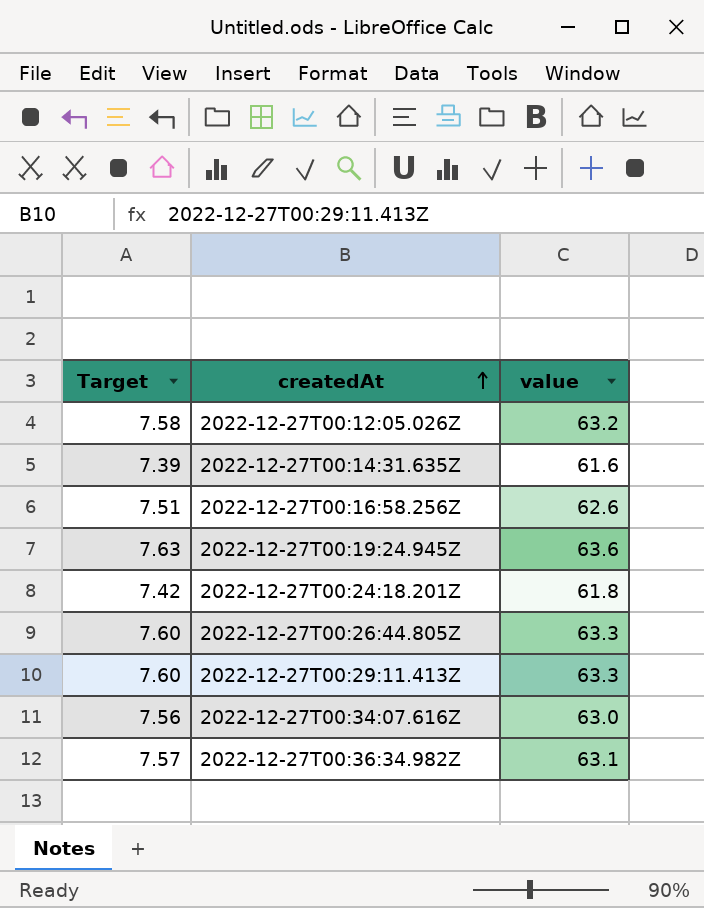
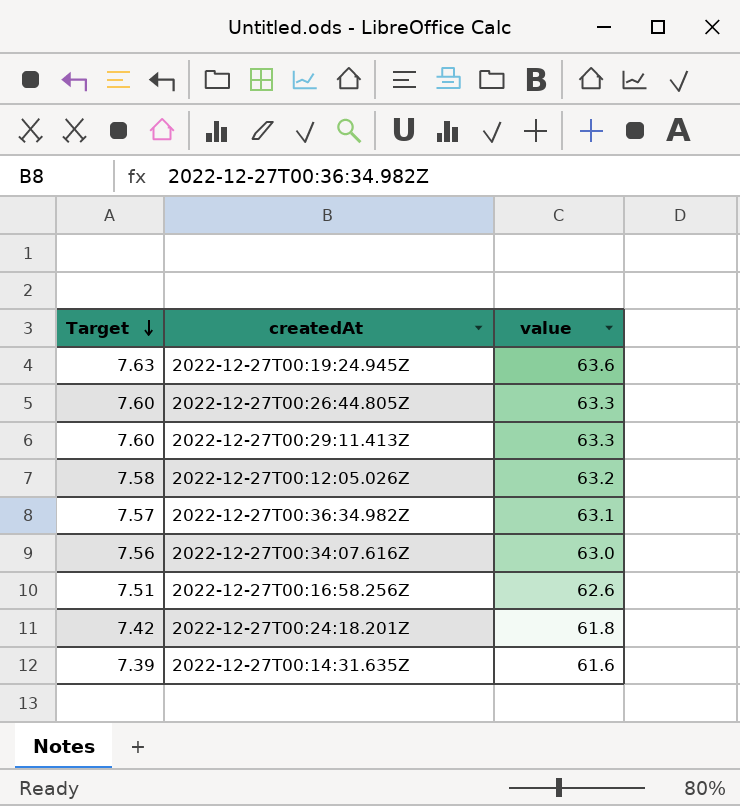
row order: createdAt ascending -> Target descending

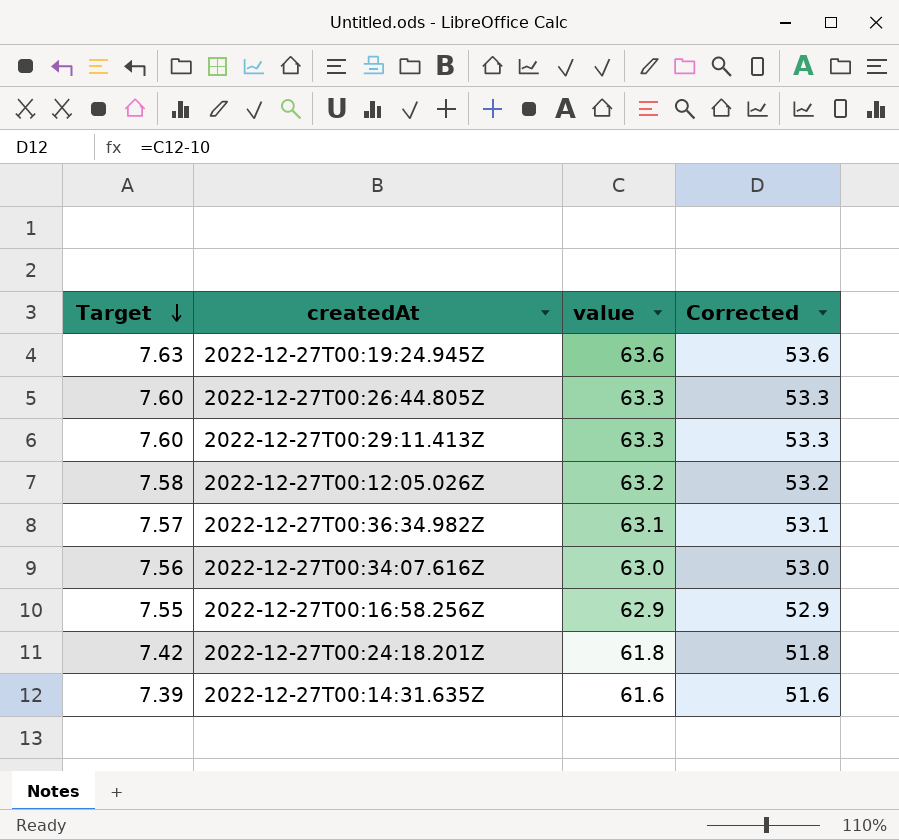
column Corrected | formula: none -> [value] - 10
2022-12-27T00:16:58.256Z | Target: 7.51 -> 7.55
2022-12-27T00:16:58.256Z | value: 62.6 -> 62.9

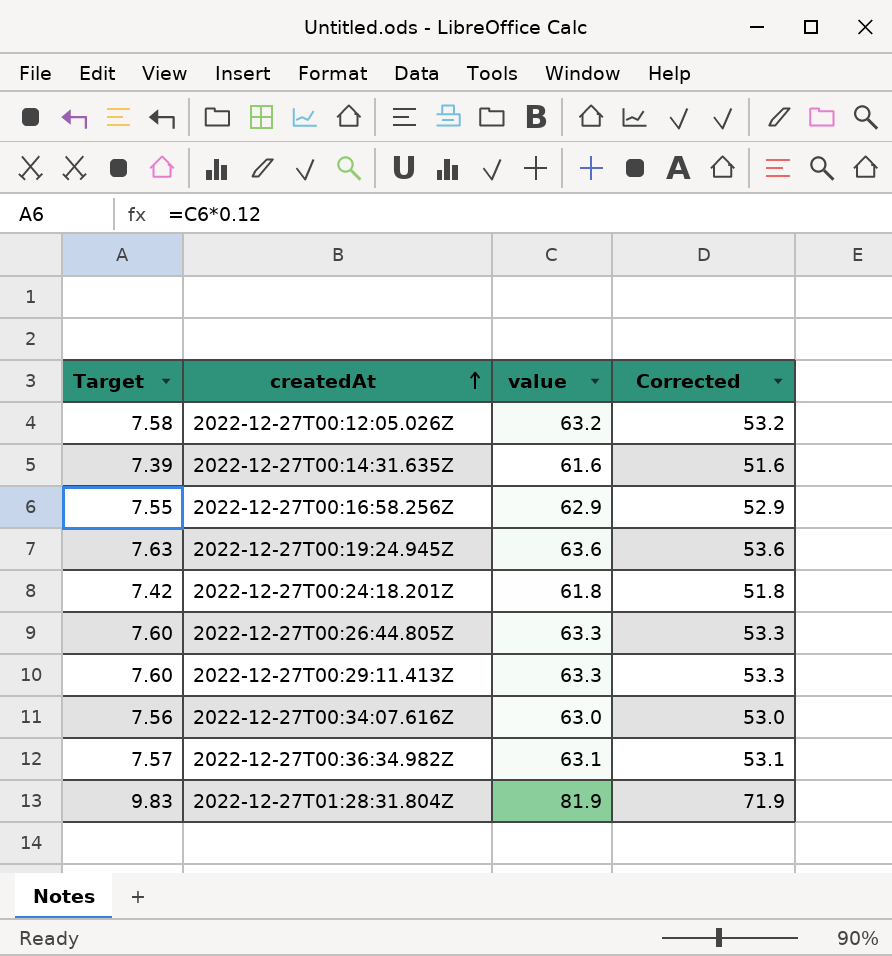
row order: Target descending -> createdAt ascending
row 2022-12-27T01:28:31.804Z: none -> 9.83 | 81.9 | 71.9

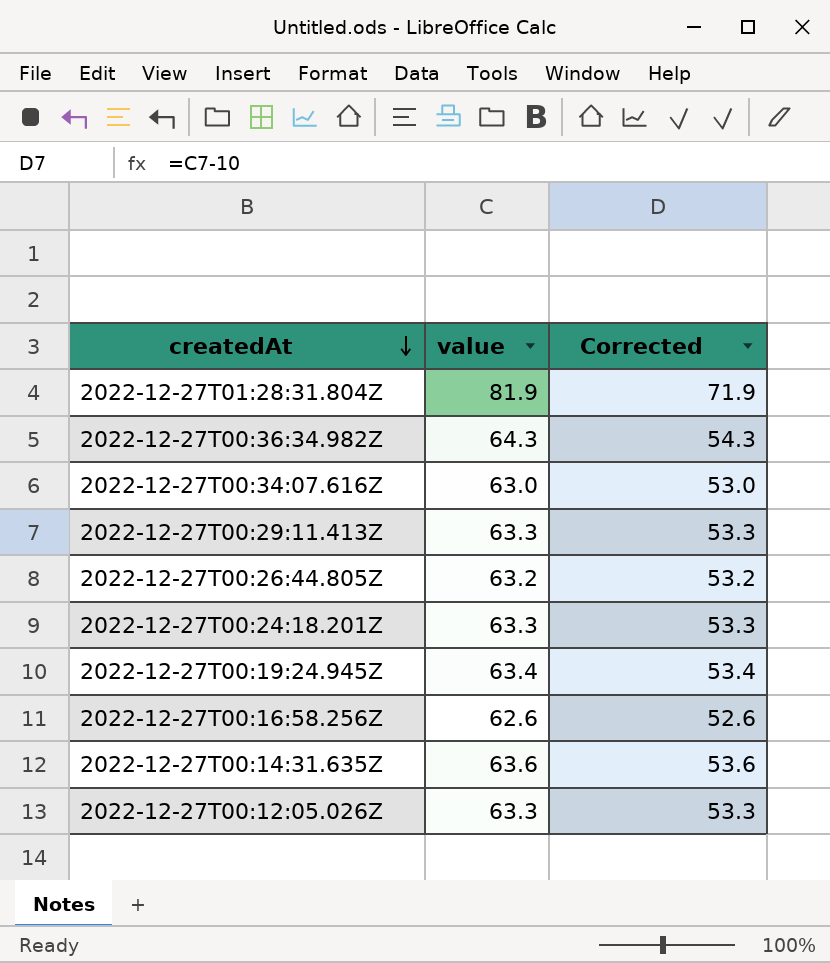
row order: createdAt ascending -> createdAt descending
column Target | formula: [value] * 0.12 -> none
2022-12-27T00:36:34.982Z | value: 63.1 -> 64.3
2022-12-27T00:36:34.982Z | Corrected: 53.1 -> 54.3
2022-12-27T00:26:44.805Z | value: 63.3 -> 63.2
2022-12-27T00:26:44.805Z | Corrected: 53.3 -> 53.2
2022-12-27T00:24:18.201Z | value: 61.8 -> 63.3
2022-12-27T00:24:18.201Z | Corrected: 51.8 -> 53.3
2022-12-27T00:19:24.945Z | value: 63.6 -> 63.4
2022-12-27T00:19:24.945Z | Corrected: 53.6 -> 53.4
2022-12-27T00:16:58.256Z | value: 62.9 -> 62.6
2022-12-27T00:16:58.256Z | Corrected: 52.9 -> 52.6
2022-12-27T00:14:31.635Z | value: 61.6 -> 63.6
2022-12-27T00:14:31.635Z | Corrected: 51.6 -> 53.6
2022-12-27T00:12:05.026Z | value: 63.2 -> 63.3
2022-12-27T00:12:05.026Z | Corrected: 53.2 -> 53.3

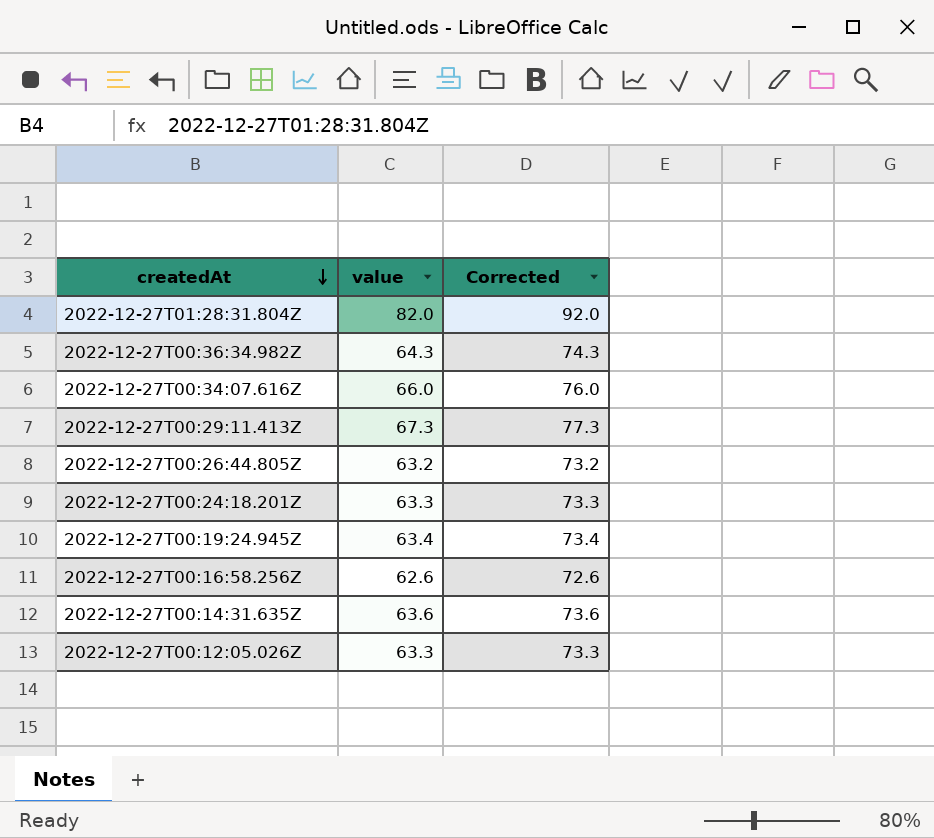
column Corrected | formula: [value] - 10 -> [value] + 10
2022-12-27T01:28:31.804Z | value: 81.9 -> 82.0
2022-12-27T00:34:07.616Z | value: 63.0 -> 66.0
2022-12-27T00:29:11.413Z | value: 63.3 -> 67.3

